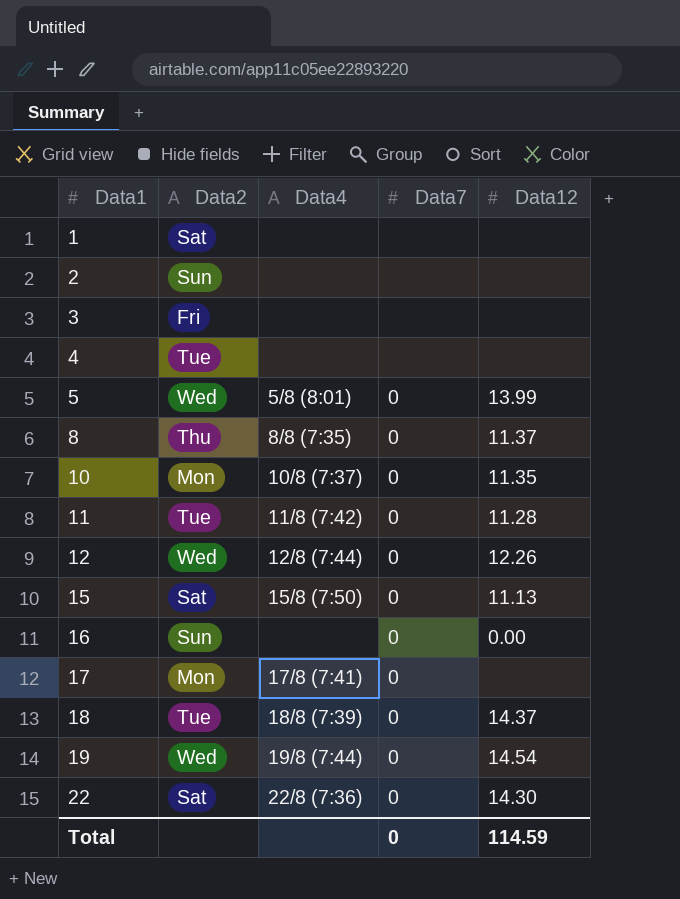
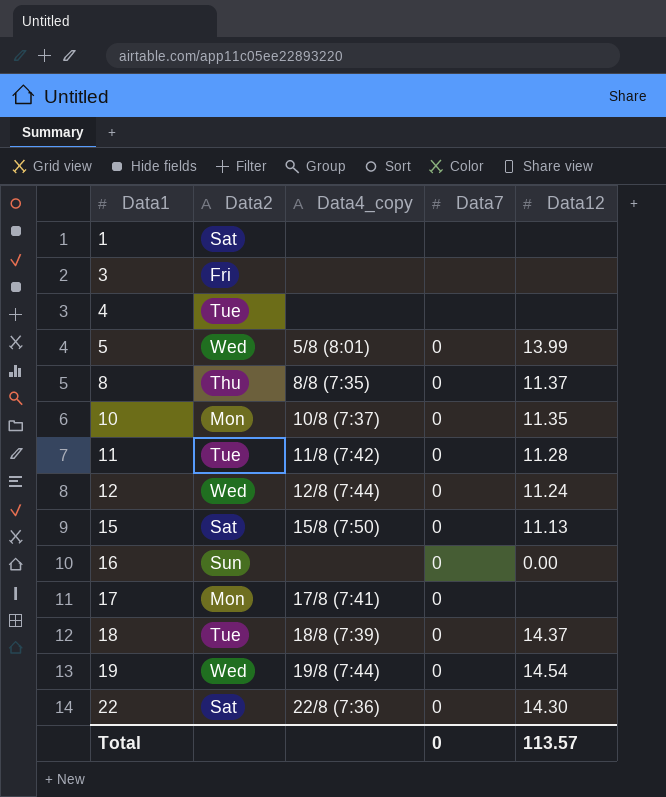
column name: Data4 -> Data4_copy
row 2: Sun | none | none | none -> none
12 | Data12: 12.26 -> 11.24
Total | Data12: 114.59 -> 113.57

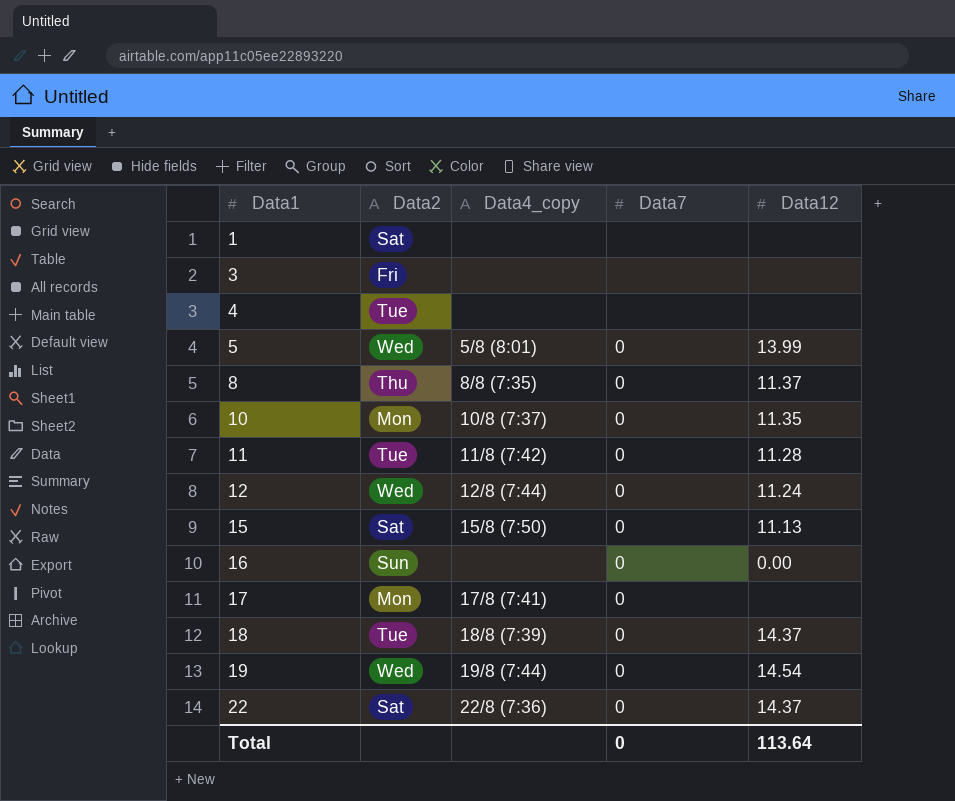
22 | Data12: 14.30 -> 14.37
Total | Data12: 113.57 -> 113.64

